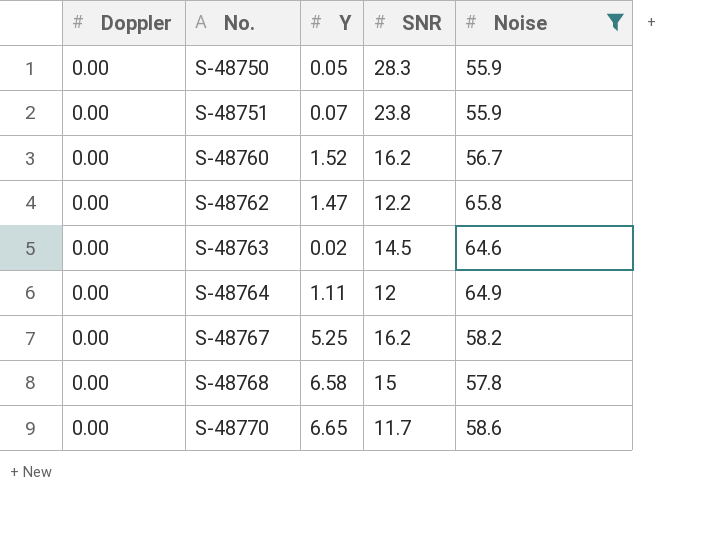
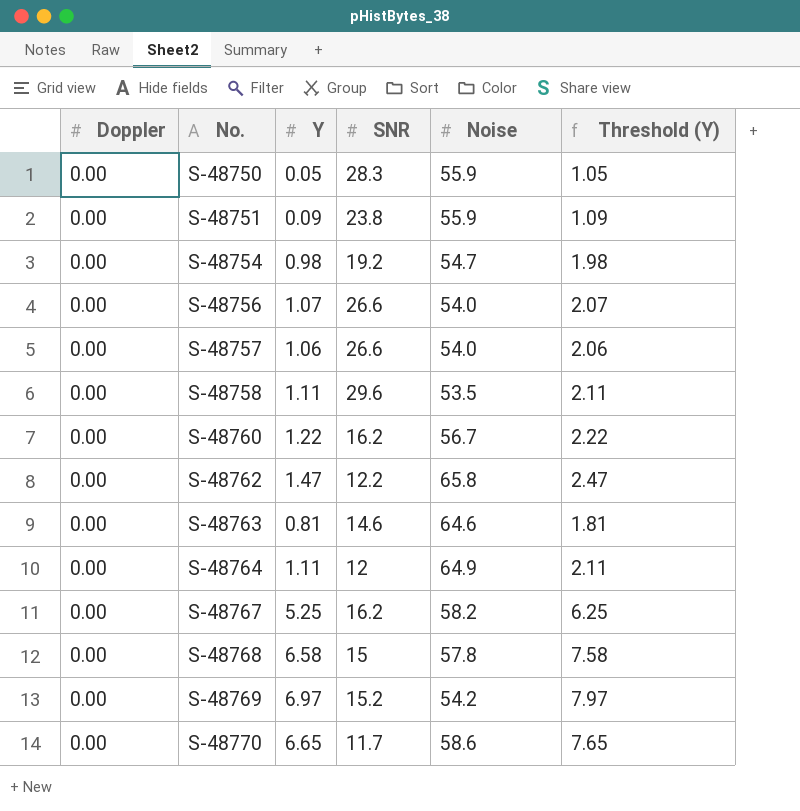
filter: Noise >= 55.9 -> none
column Threshold (Y) | formula: none -> [Y] + 1
S-48751 | Y: 0.07 -> 0.09
S-48760 | Y: 1.52 -> 1.22
S-48763 | Y: 0.02 -> 0.81
S-48763 | SNR: 14.5 -> 14.6

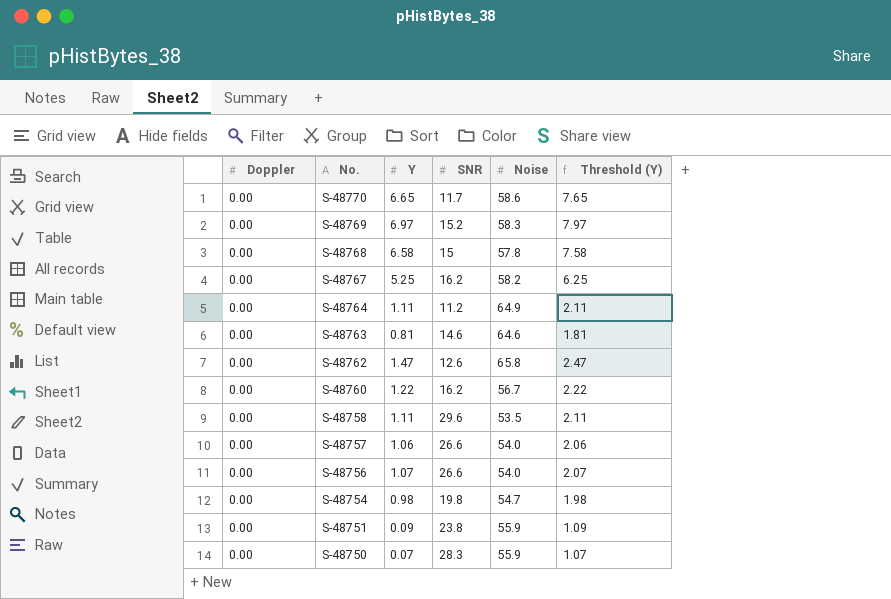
row order: No. ascending -> No. descending
S-48769 | Noise: 54.2 -> 58.3
S-48764 | SNR: 12 -> 11.2
S-48762 | SNR: 12.2 -> 12.6
S-48754 | SNR: 19.2 -> 19.8
S-48750 | Y: 0.05 -> 0.07
S-48750 | Threshold (Y): 1.05 -> 1.07

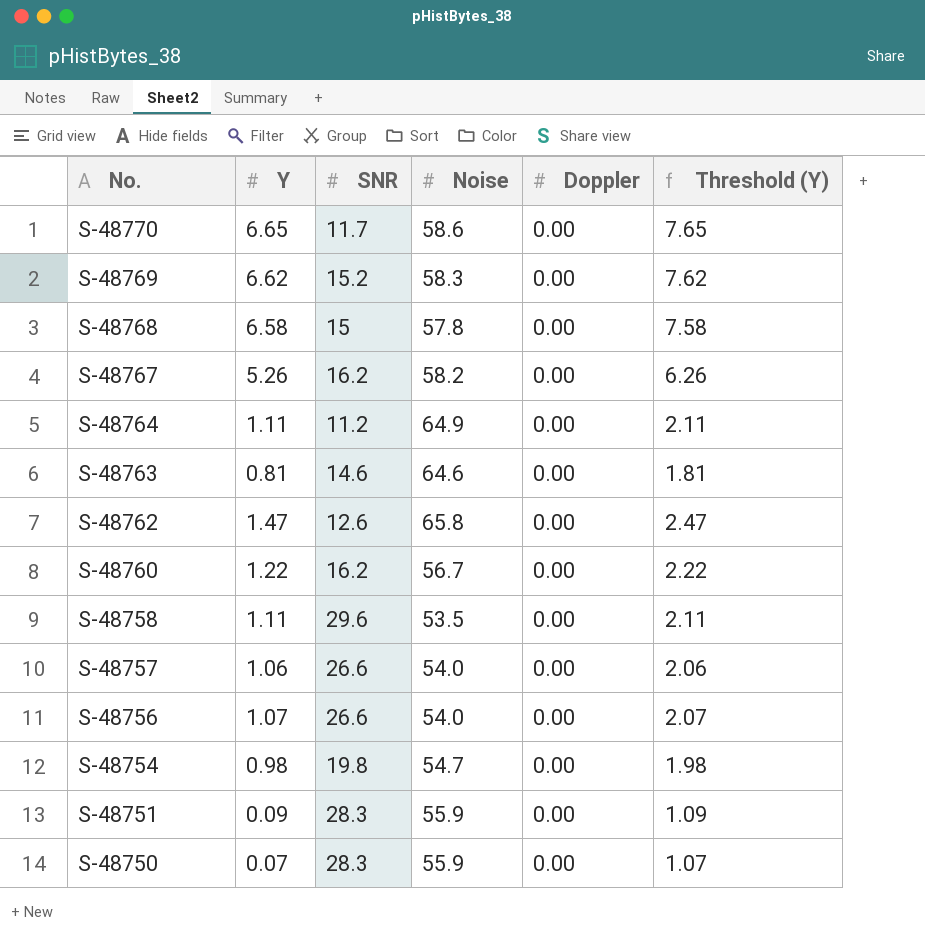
column Doppler | position: 1 -> 5
S-48769 | Y: 6.97 -> 6.62
S-48769 | Threshold (Y): 7.97 -> 7.62
S-48767 | Y: 5.25 -> 5.26
S-48767 | Threshold (Y): 6.25 -> 6.26
S-48751 | SNR: 23.8 -> 28.3

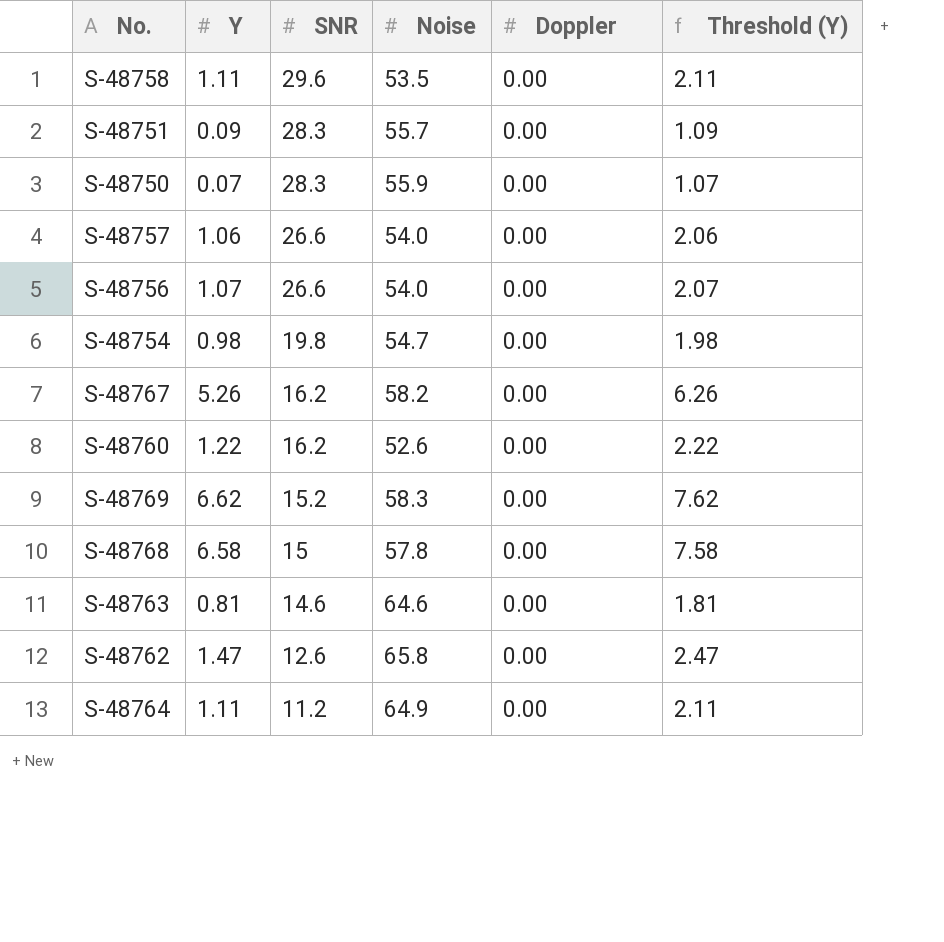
row order: No. descending -> SNR descending
row S-48770: 6.65 | 11.7 | 58.6 | 0.00 | 7.65 -> none
S-48751 | Noise: 55.9 -> 55.7
S-48760 | Noise: 56.7 -> 52.6

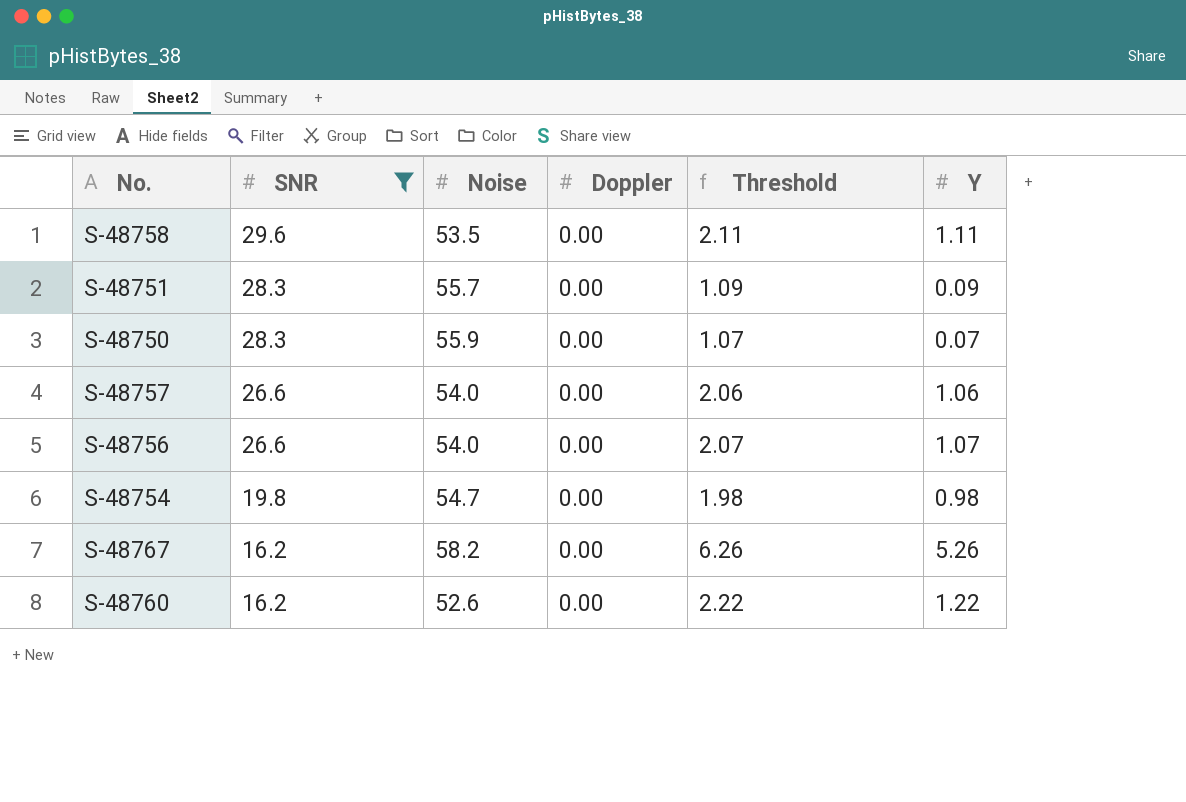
filter: none -> SNR >= 16.2
column name: Threshold (Y) -> Threshold
column Y | position: 2 -> 6

